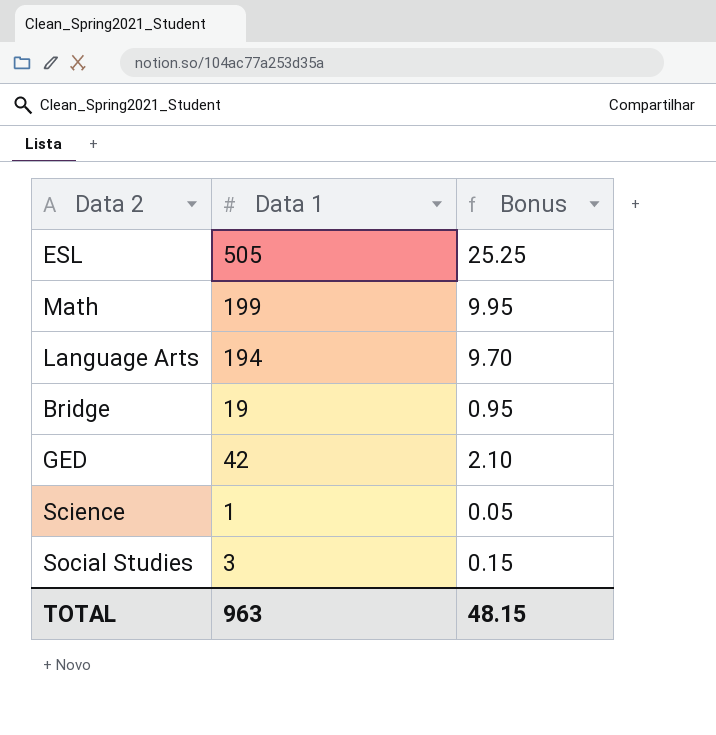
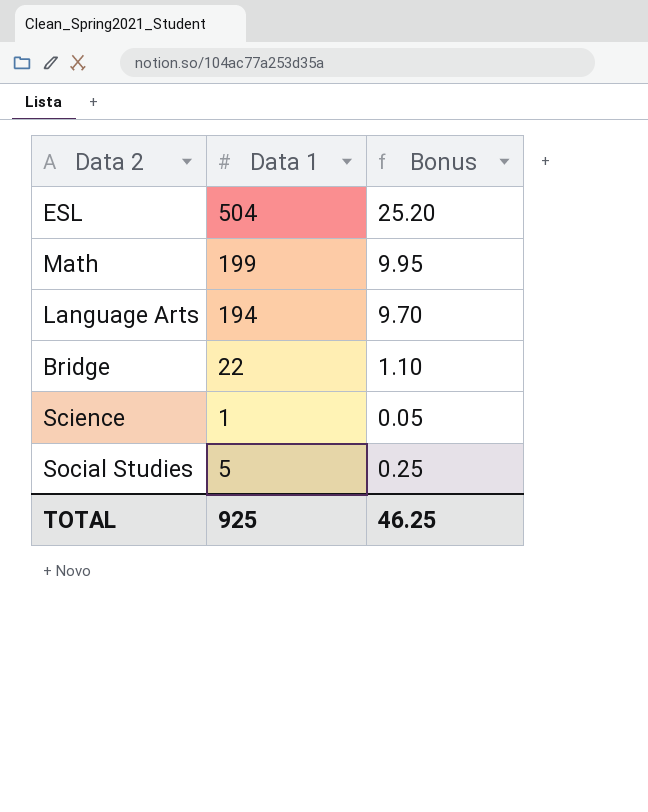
row GED: 42 | 2.10 -> none
ESL | Data 1: 505 -> 504
ESL | Bonus: 25.25 -> 25.20
Bridge | Data 1: 19 -> 22
Bridge | Bonus: 0.95 -> 1.10
Social Studies | Data 1: 3 -> 5
Social Studies | Bonus: 0.15 -> 0.25
TOTAL | Data 1: 963 -> 925
TOTAL | Bonus: 48.15 -> 46.25

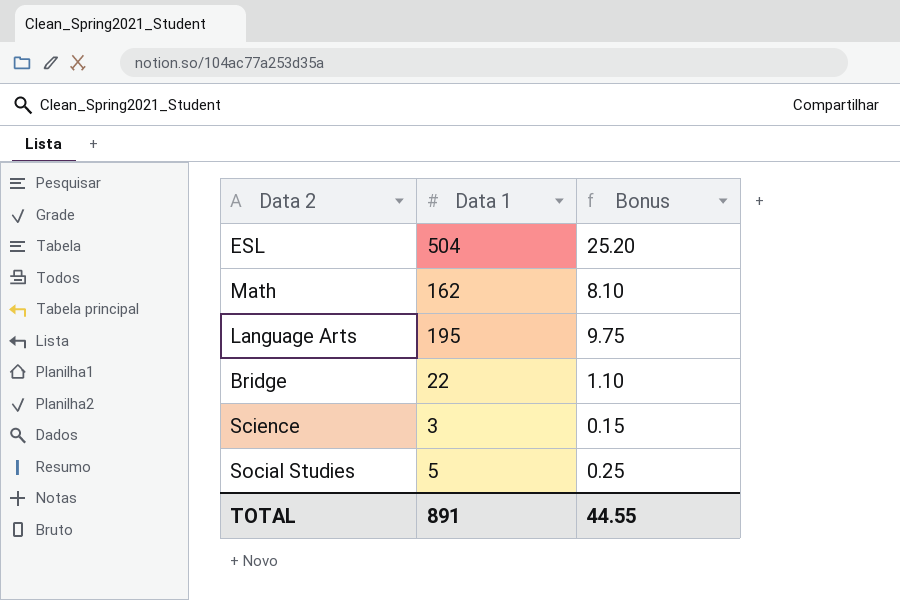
Math | Data 1: 199 -> 162
Math | Bonus: 9.95 -> 8.10
Language Arts | Data 1: 194 -> 195
Language Arts | Bonus: 9.70 -> 9.75
Science | Data 1: 1 -> 3
Science | Bonus: 0.05 -> 0.15
TOTAL | Data 1: 925 -> 891
TOTAL | Bonus: 46.25 -> 44.55

